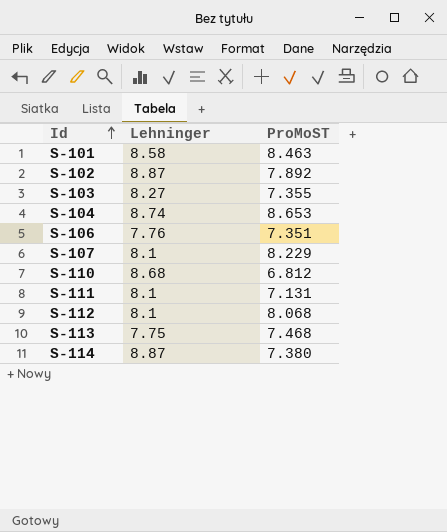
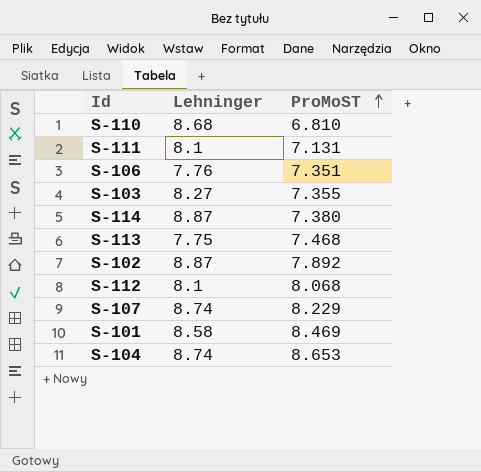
row order: Id ascending -> ProMoST ascending
S-110 | ProMoST: 6.812 -> 6.810
S-107 | Lehninger: 8.1 -> 8.74
S-101 | ProMoST: 8.463 -> 8.469

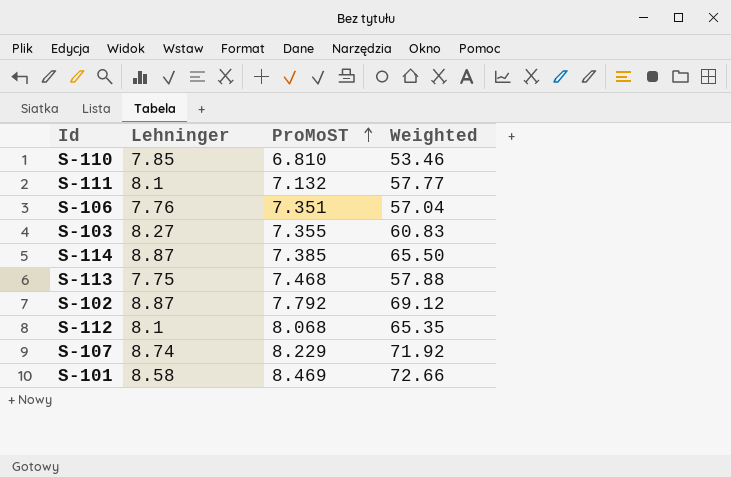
column Weighted | formula: none -> [Lehninger] * [ProMoST]
row S-104: 8.74 | 8.653 -> none
S-110 | Lehninger: 8.68 -> 7.85
S-111 | ProMoST: 7.131 -> 7.132
S-114 | ProMoST: 7.380 -> 7.385
S-102 | ProMoST: 7.892 -> 7.792

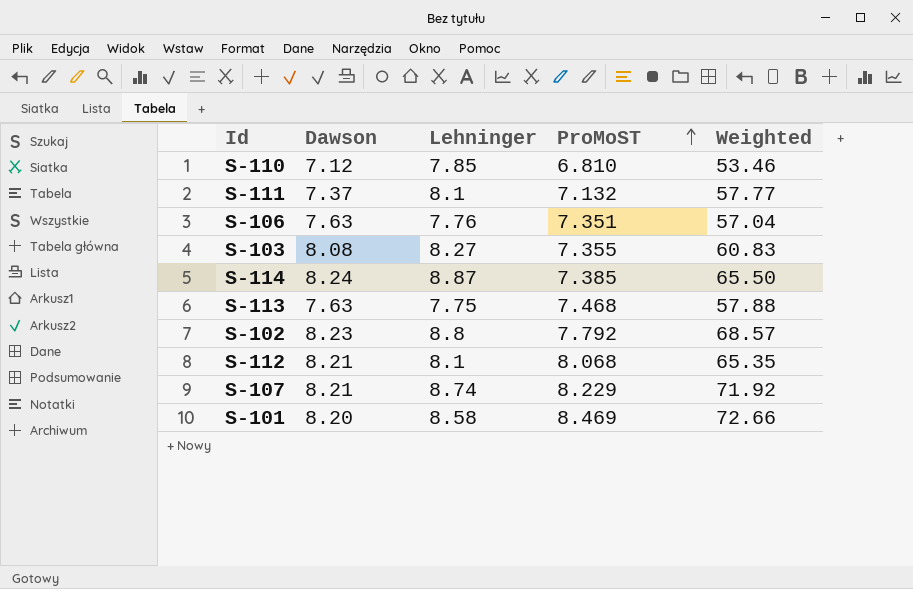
column Dawson | position: none -> 2
S-102 | Lehninger: 8.87 -> 8.8
S-102 | Weighted: 69.12 -> 68.57

